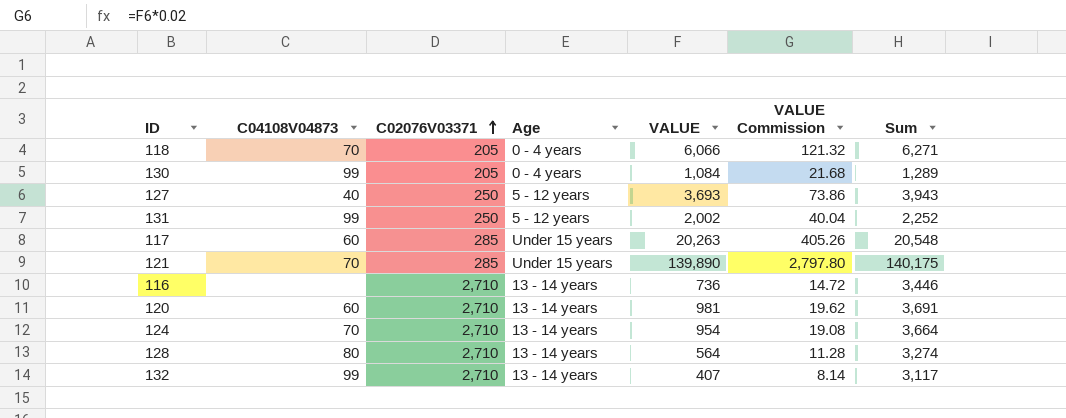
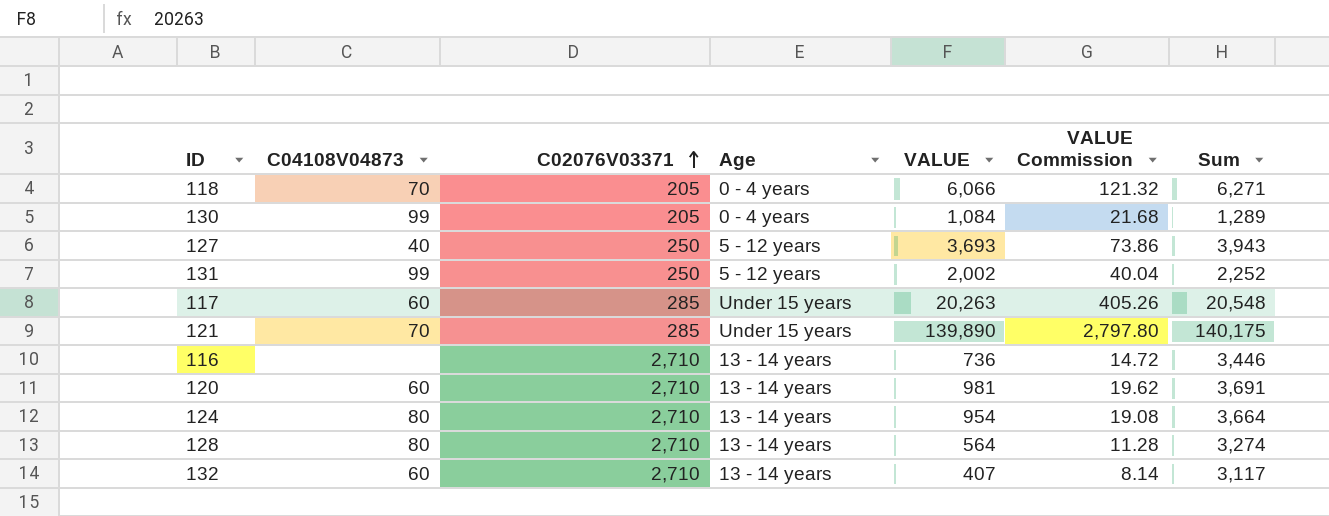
124 | C04108V04873: 70 -> 80
132 | C04108V04873: 99 -> 60

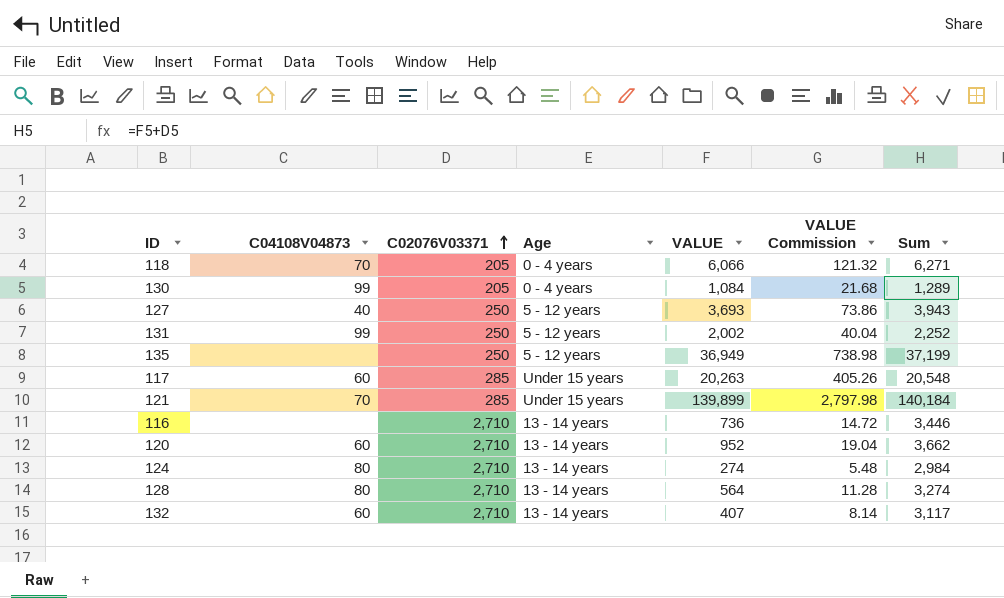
row 135: none -> none | 250 | 5 - 12 years | 36,949 | 738.98 | 37,199
121 | VALUE: 139,890 -> 139,899
121 | VALUE Commission: 2,797.80 -> 2,797.98
121 | Sum: 140,175 -> 140,184
120 | VALUE: 981 -> 952
120 | VALUE Commission: 19.62 -> 19.04
120 | Sum: 3,691 -> 3,662
124 | VALUE: 954 -> 274
124 | VALUE Commission: 19.08 -> 5.48
124 | Sum: 3,664 -> 2,984

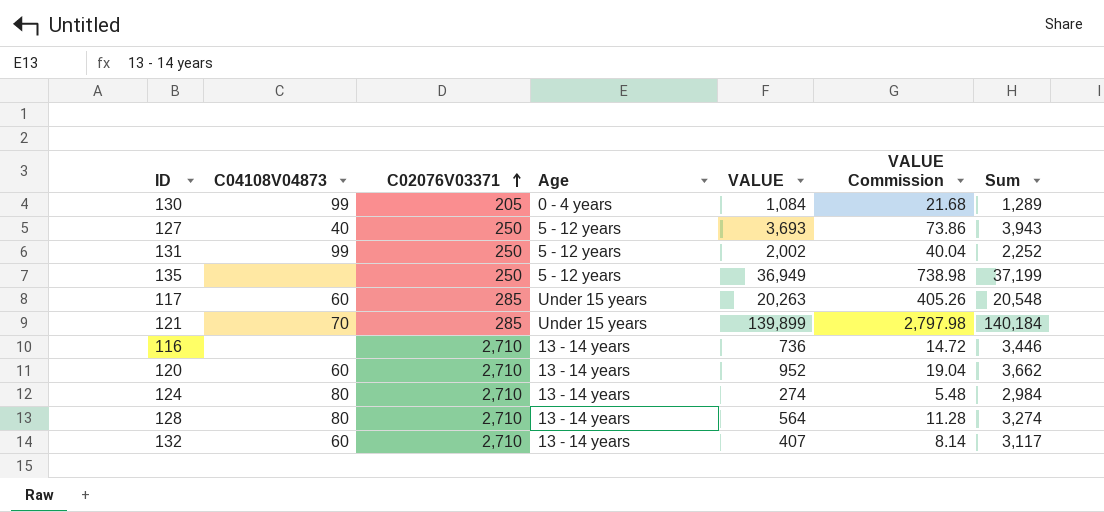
row 118: 70 | 205 | 0 - 4 years | 6,066 | 121.32 | 6,271 -> none

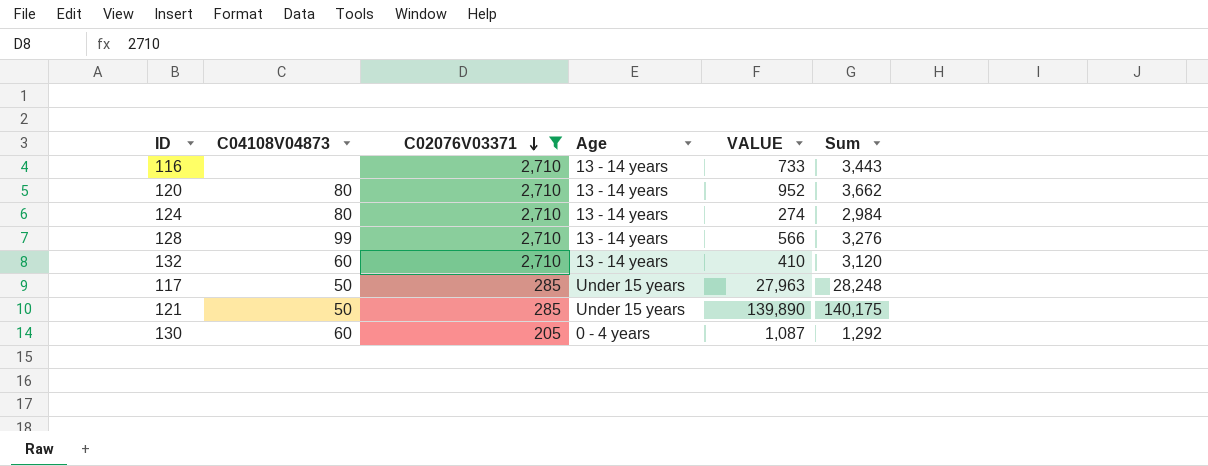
filter: none -> C02076V03371 != 250
row order: C02076V03371 ascending -> C02076V03371 descending
column VALUE Commission | formula: [VALUE] * 0.02 -> none
116 | VALUE: 736 -> 733
116 | Sum: 3,446 -> 3,443
120 | C04108V04873: 60 -> 80
128 | C04108V04873: 80 -> 99
128 | VALUE: 564 -> 566
128 | Sum: 3,274 -> 3,276
132 | VALUE: 407 -> 410
132 | Sum: 3,117 -> 3,120
117 | C04108V04873: 60 -> 50
117 | VALUE: 20,263 -> 27,963
117 | Sum: 20,548 -> 28,248
121 | C04108V04873: 70 -> 50
121 | VALUE: 139,899 -> 139,890
121 | Sum: 140,184 -> 140,175
130 | C04108V04873: 99 -> 60
130 | VALUE: 1,084 -> 1,087
130 | Sum: 1,289 -> 1,292

